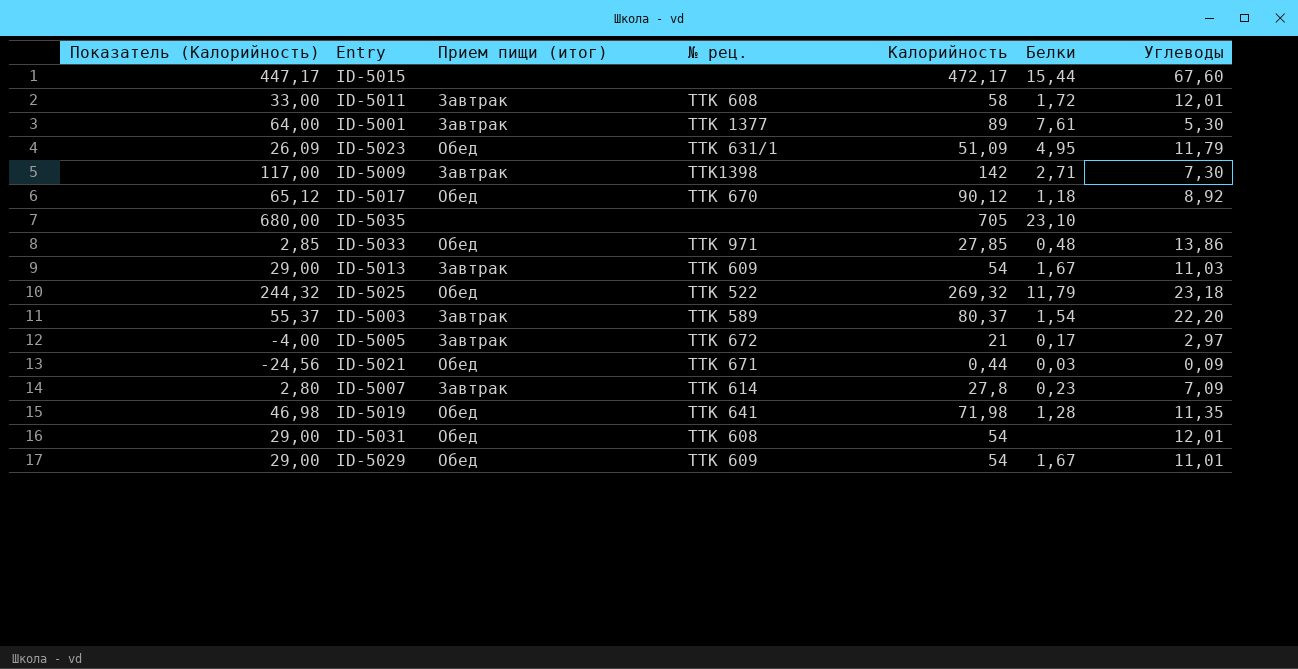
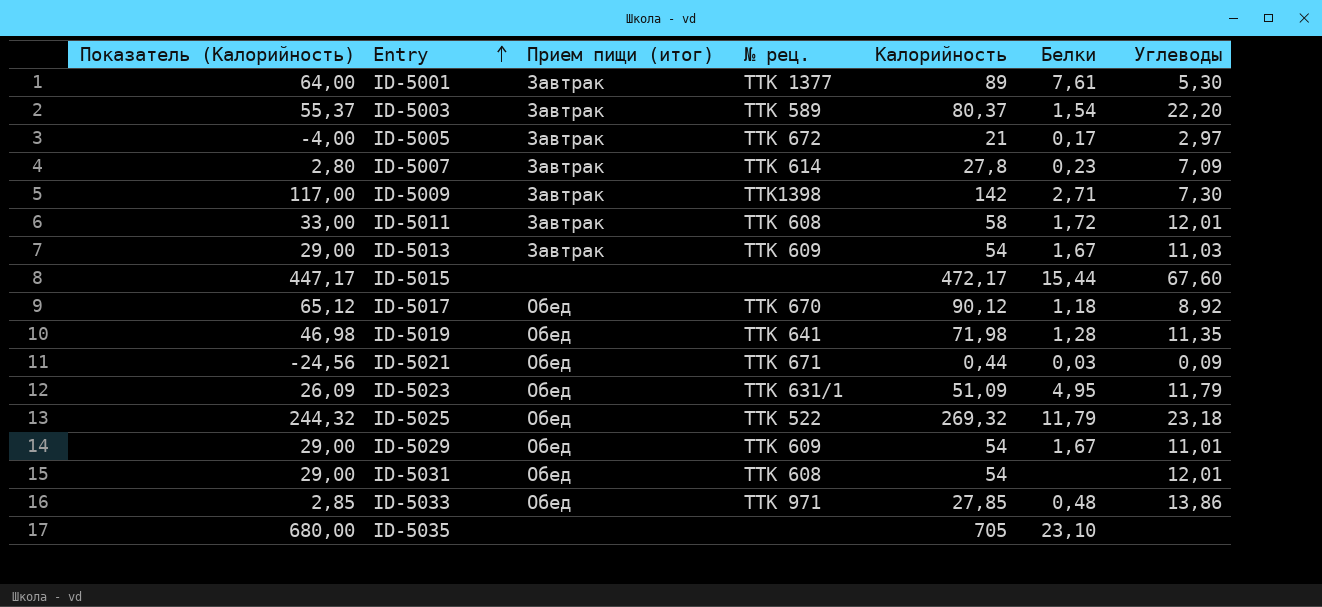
row order: none -> Entry ascending

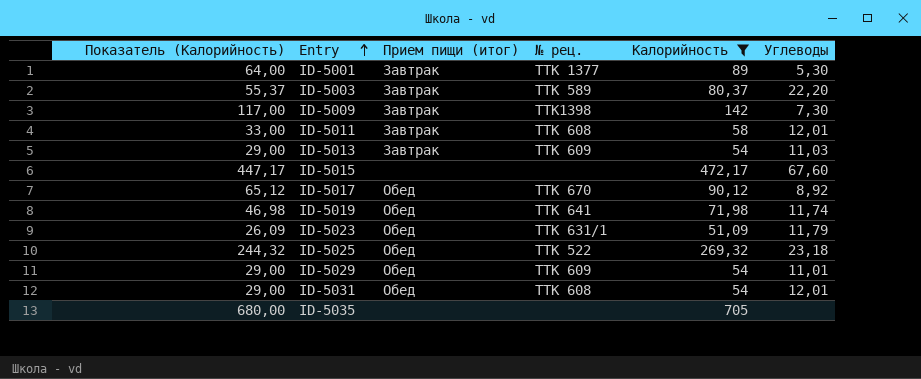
filter: none -> Калорийность >= 51,09
column Белки | position: 6 -> none
ID-5019 | Углеводы: 11,35 -> 11,74

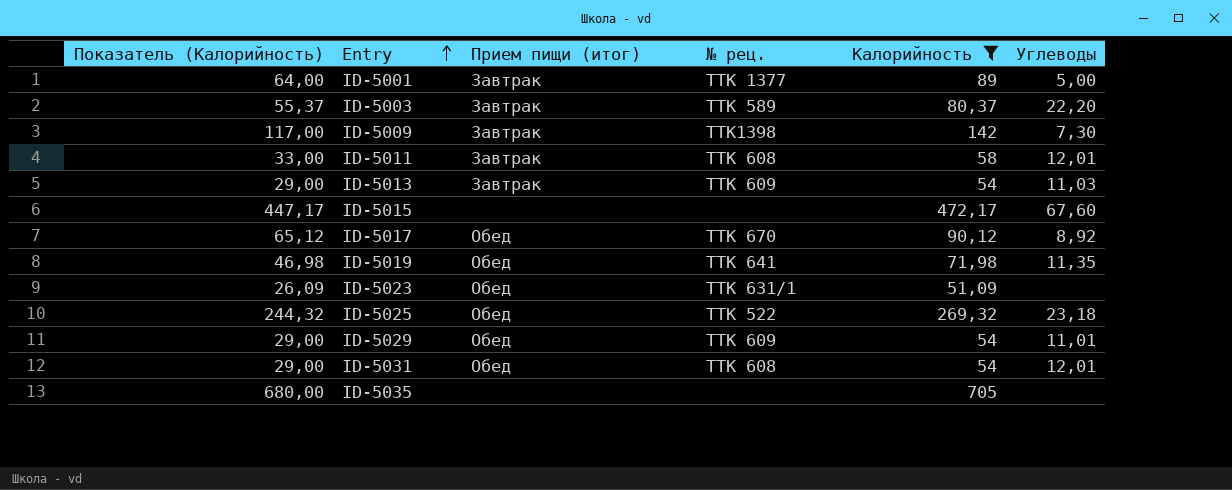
ID-5001 | Углеводы: 5,30 -> 5,00
ID-5019 | Углеводы: 11,74 -> 11,35
ID-5023 | Углеводы: 11,79 -> none

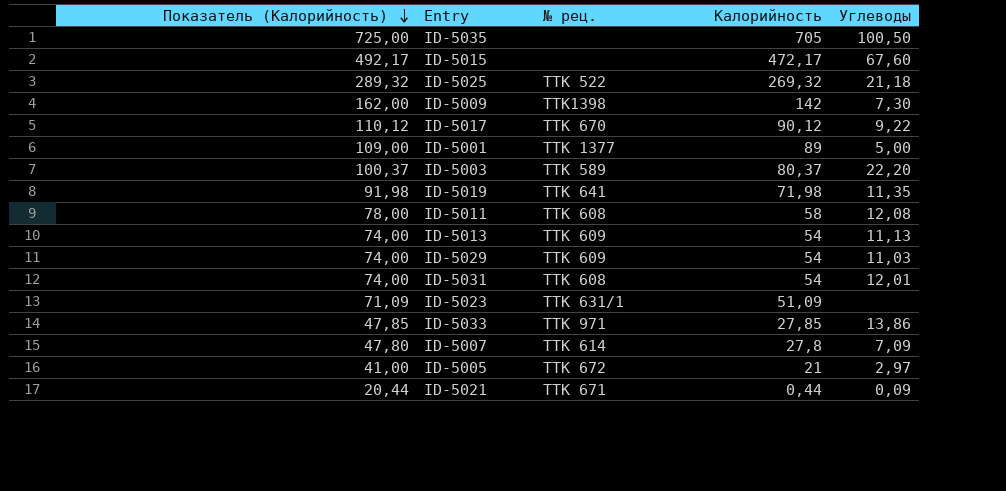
filter: Калорийность >= 51,09 -> none
row order: Entry ascending -> Показатель (Калорийность) descending
column Прием пищи (итог) | position: 3 -> none
column Показатель (Калорийность) | formula: [Калорийность] - 25 -> [Калорийность] + 20
ID-5035 | Углеводы: none -> 100,50
ID-5025 | Углеводы: 23,18 -> 21,18
ID-5017 | Углеводы: 8,92 -> 9,22
ID-5011 | Углеводы: 12,01 -> 12,08
ID-5013 | Углеводы: 11,03 -> 11,13
ID-5029 | Углеводы: 11,01 -> 11,03

